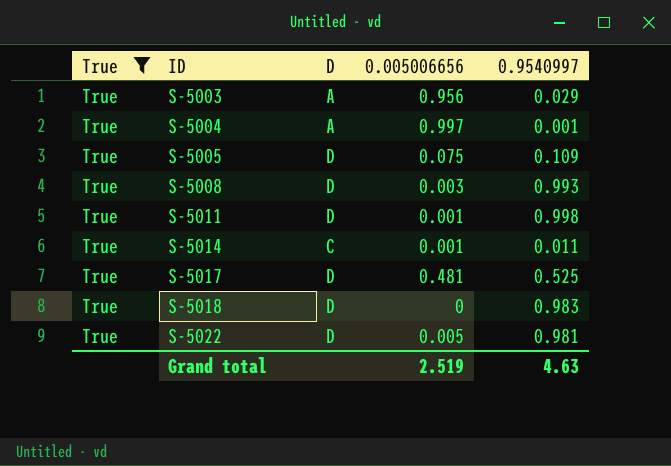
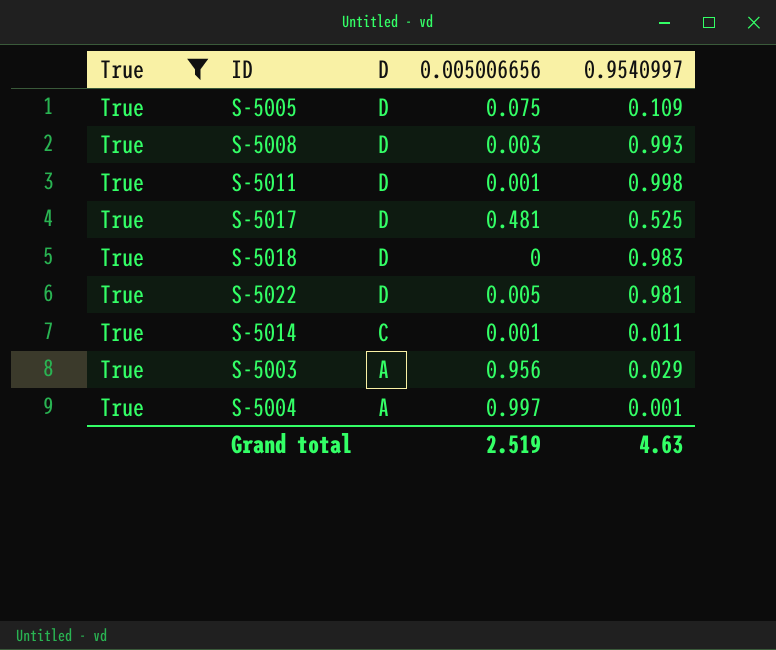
row order: ID ascending -> D descending

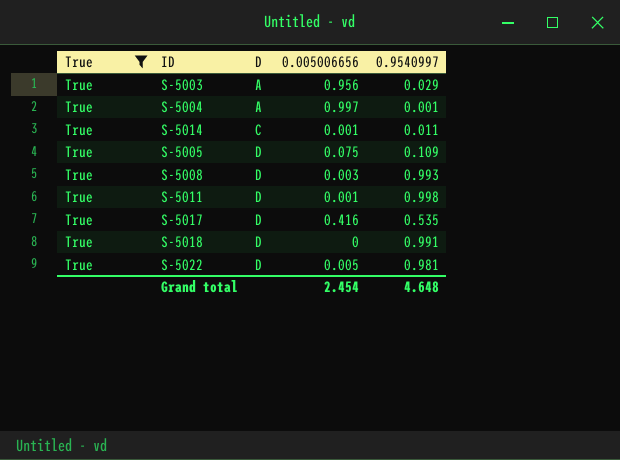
row order: D descending -> D ascending
S-5017 | 0.005006656: 0.481 -> 0.416
S-5017 | 0.9540997: 0.525 -> 0.535
S-5018 | 0.9540997: 0.983 -> 0.991
Grand total | 0.005006656: 2.519 -> 2.454
Grand total | 0.9540997: 4.63 -> 4.648

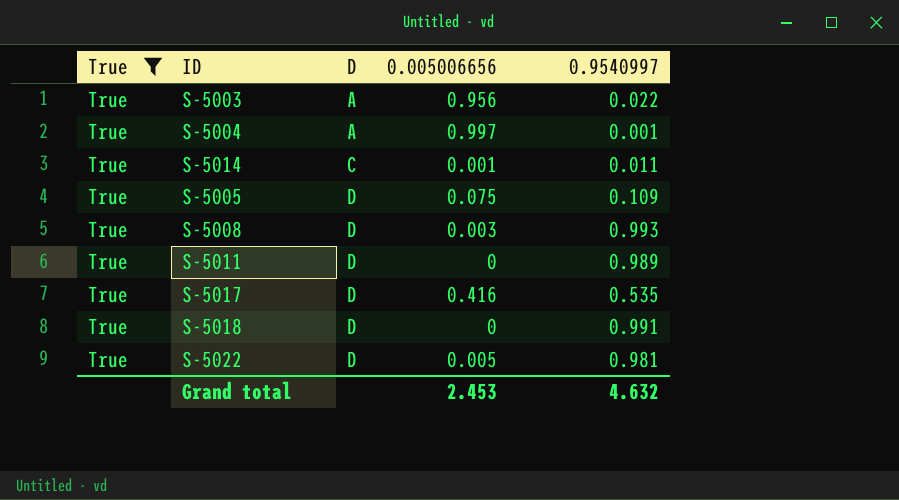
S-5003 | 0.9540997: 0.029 -> 0.022
S-5011 | 0.005006656: 0.001 -> 0
S-5011 | 0.9540997: 0.998 -> 0.989
Grand total | 0.005006656: 2.454 -> 2.453
Grand total | 0.9540997: 4.648 -> 4.632

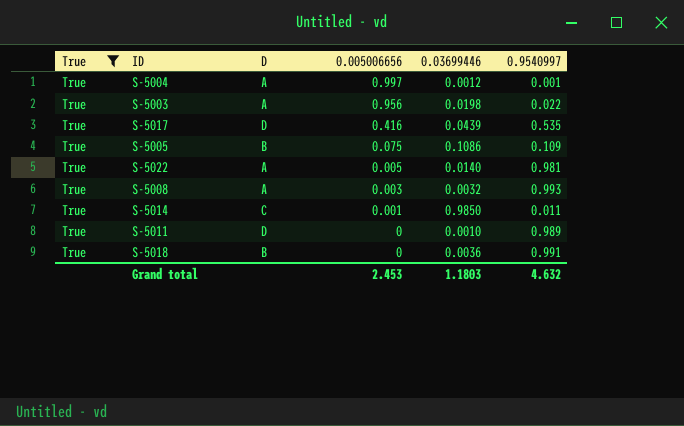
row order: D ascending -> 0.005006656 descending
column 0.03699446 | position: none -> 5
S-5005 | D: D -> B
S-5022 | D: D -> A
S-5008 | D: D -> A
S-5018 | D: D -> B

